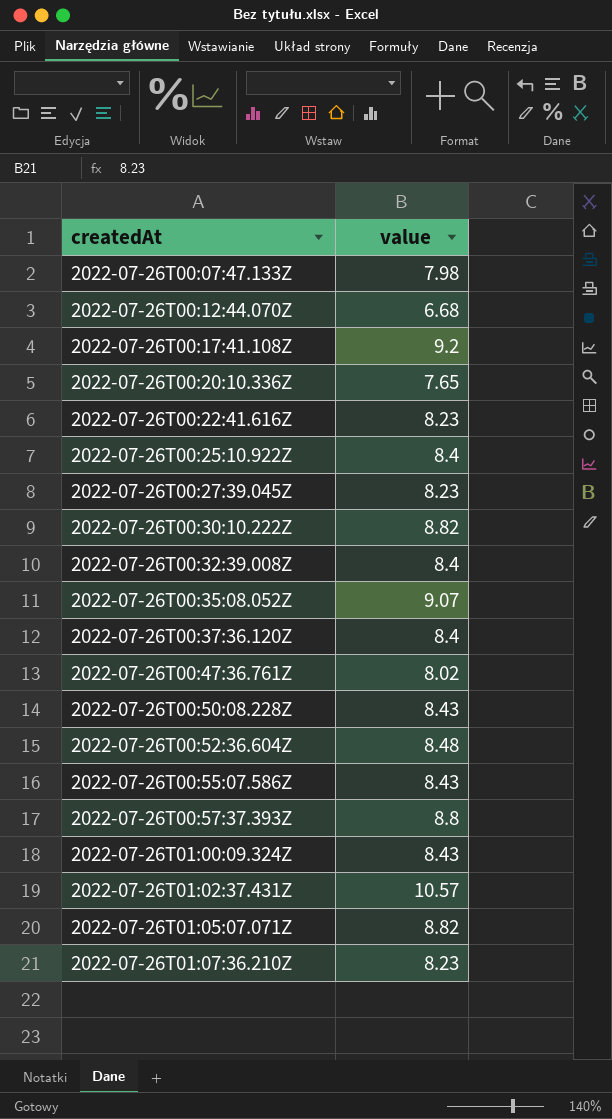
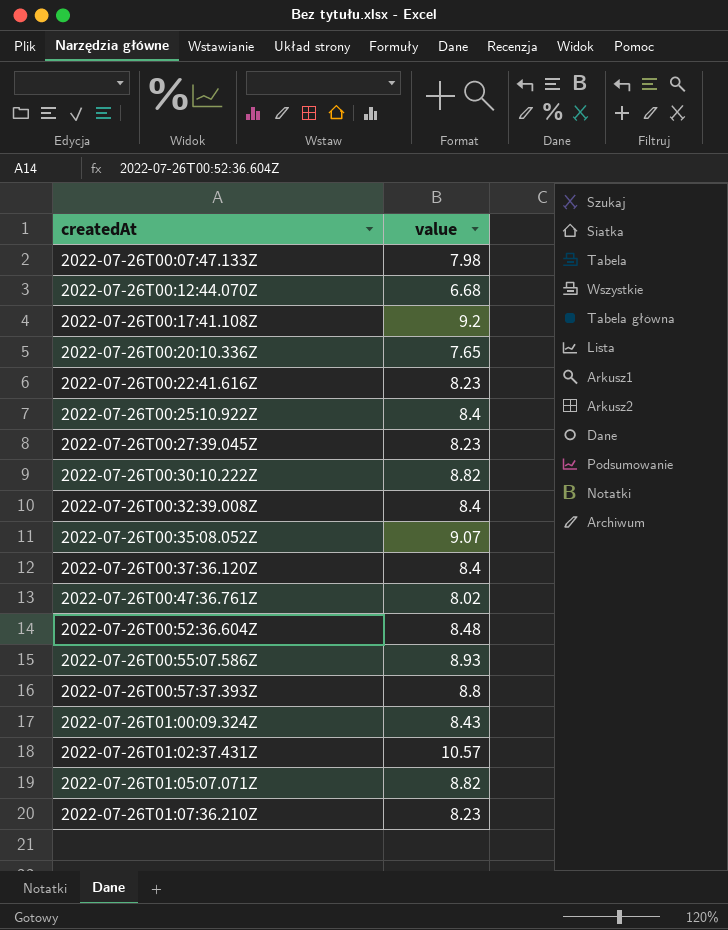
row 2022-07-26T00:50:08.228Z: 8.43 -> none
2022-07-26T00:55:07.586Z | value: 8.43 -> 8.93

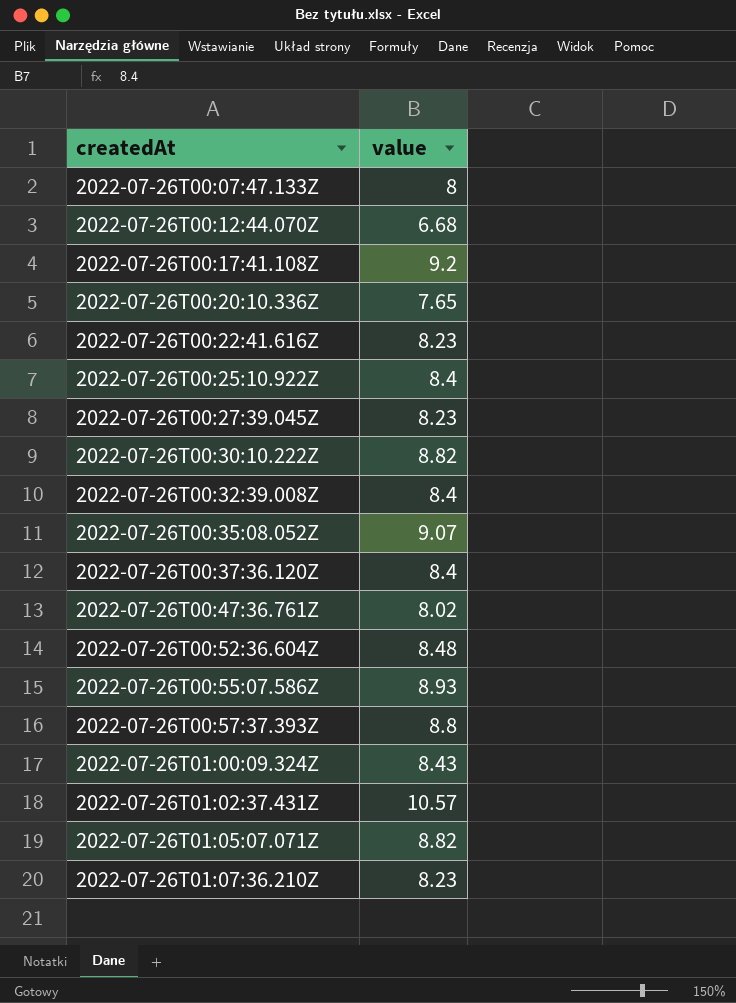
2022-07-26T00:07:47.133Z | value: 7.98 -> 8

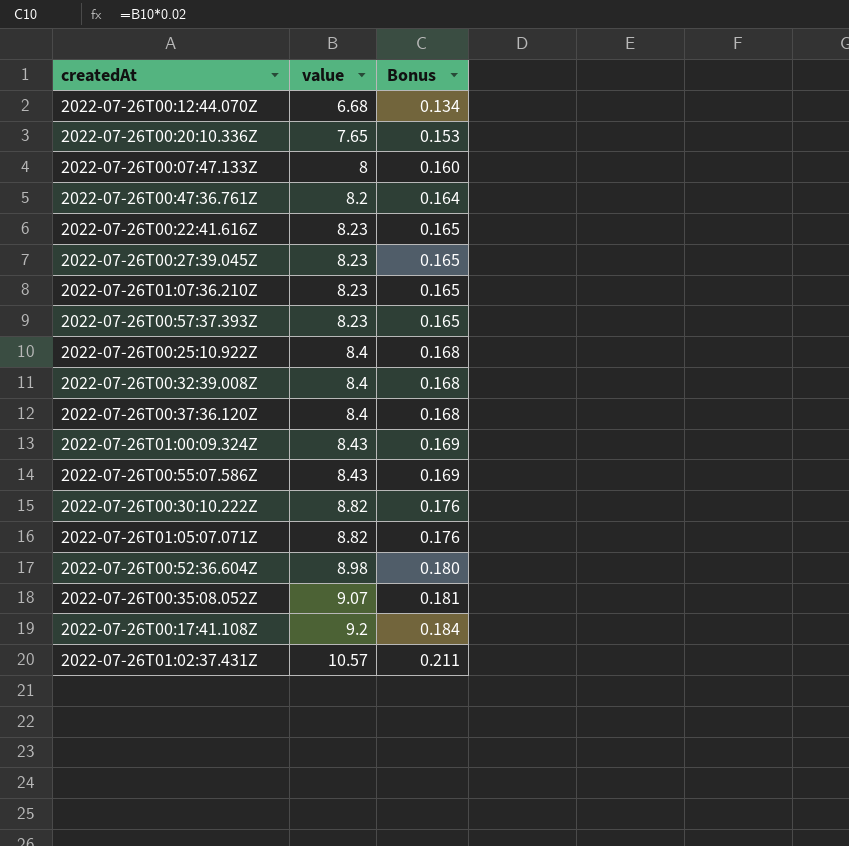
row order: createdAt ascending -> value ascending
column Bonus | formula: none -> [value] * 0.02
2022-07-26T00:47:36.761Z | value: 8.02 -> 8.2
2022-07-26T00:57:37.393Z | value: 8.8 -> 8.23
2022-07-26T00:55:07.586Z | value: 8.93 -> 8.43
2022-07-26T00:52:36.604Z | value: 8.48 -> 8.98

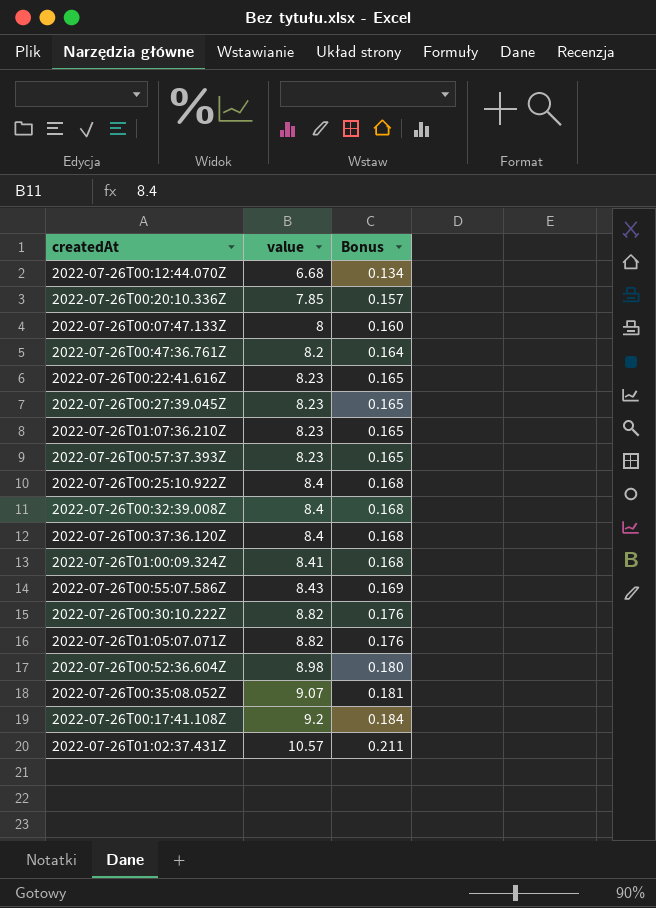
2022-07-26T00:20:10.336Z | value: 7.65 -> 7.85
2022-07-26T00:20:10.336Z | Bonus: 0.153 -> 0.157
2022-07-26T01:00:09.324Z | value: 8.43 -> 8.41
2022-07-26T01:00:09.324Z | Bonus: 0.169 -> 0.168

